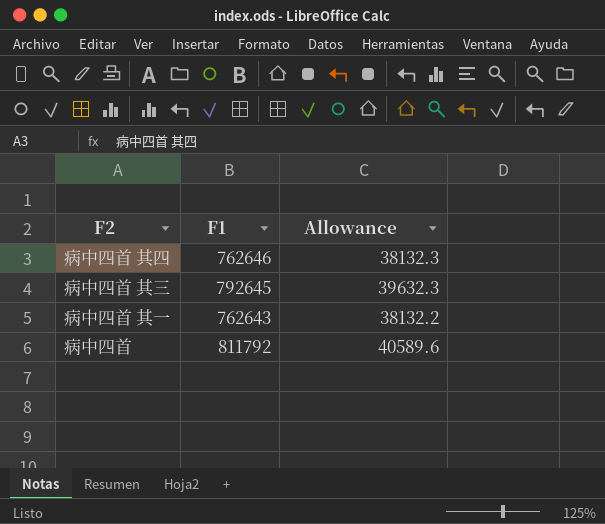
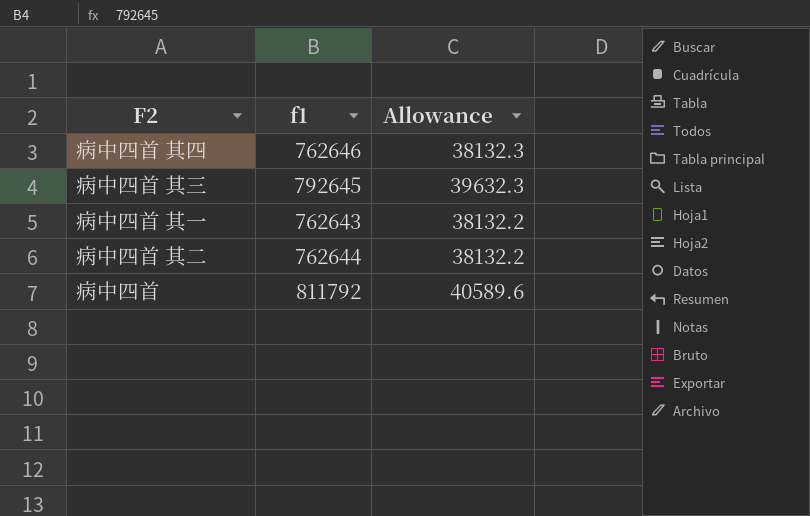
column name: F1 -> f1
row 病中四首 其二: none -> 762644 | 38132.2

